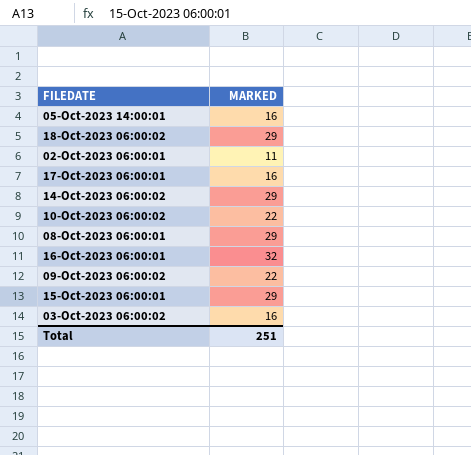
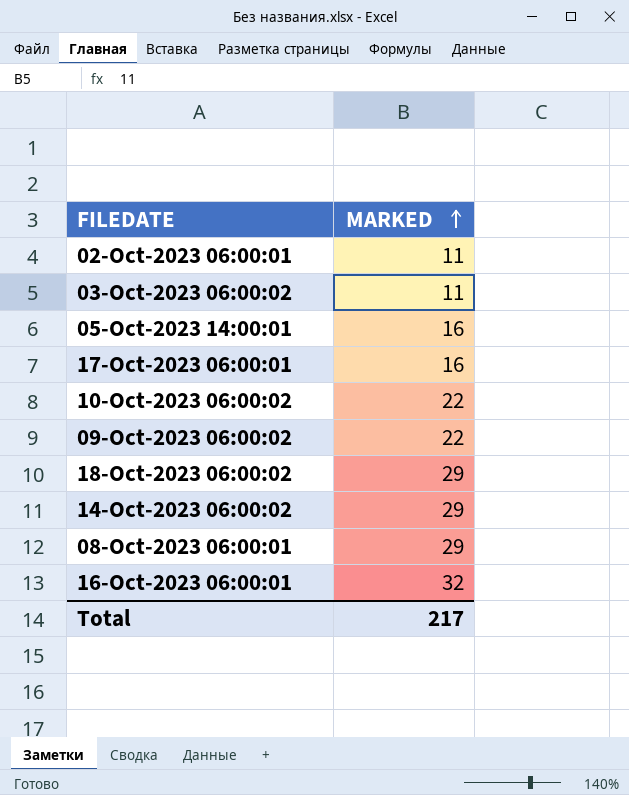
row order: none -> MARKED ascending
row 15-Oct-2023 06:00:01: 29 -> none
03-Oct-2023 06:00:02 | MARKED: 16 -> 11
Total | MARKED: 251 -> 217

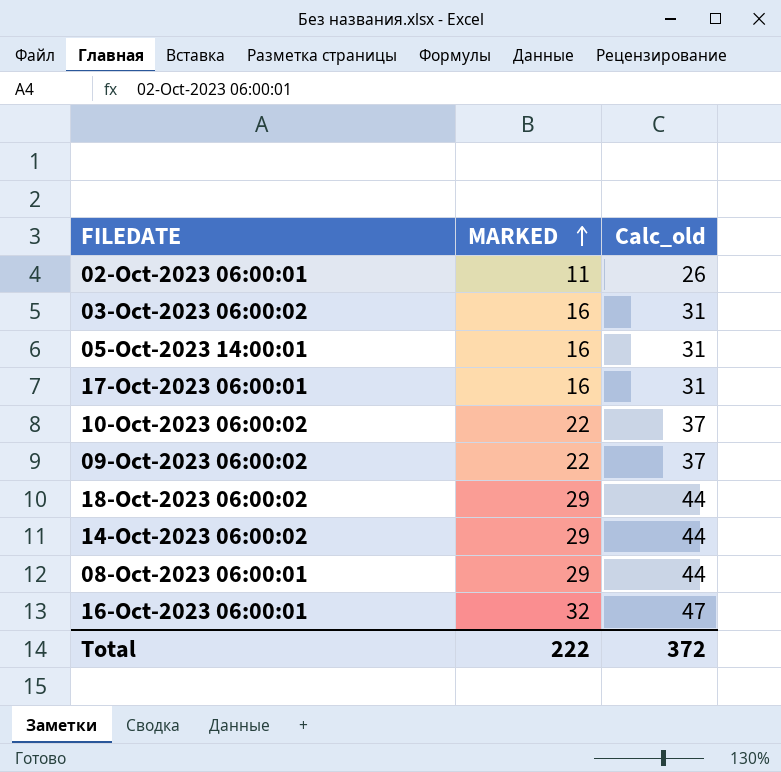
column Calc_old | formula: none -> [MARKED] + 15
03-Oct-2023 06:00:02 | MARKED: 11 -> 16
Total | MARKED: 217 -> 222

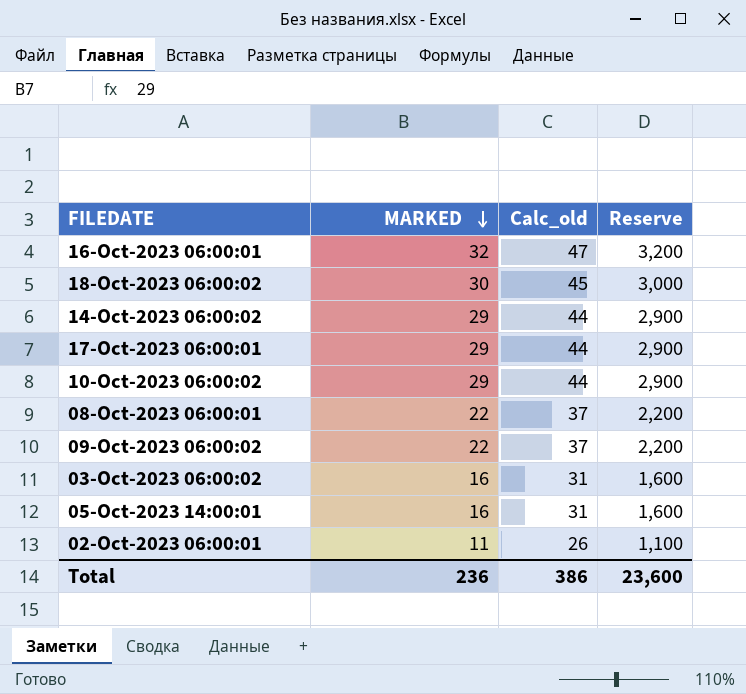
row order: MARKED ascending -> MARKED descending
column Reserve | formula: none -> [MARKED] * 100
18-Oct-2023 06:00:02 | MARKED: 29 -> 30
18-Oct-2023 06:00:02 | Calc_old: 44 -> 45
17-Oct-2023 06:00:01 | MARKED: 16 -> 29
17-Oct-2023 06:00:01 | Calc_old: 31 -> 44
10-Oct-2023 06:00:02 | MARKED: 22 -> 29
10-Oct-2023 06:00:02 | Calc_old: 37 -> 44
08-Oct-2023 06:00:01 | MARKED: 29 -> 22
08-Oct-2023 06:00:01 | Calc_old: 44 -> 37
Total | MARKED: 222 -> 236
Total | Calc_old: 372 -> 386

